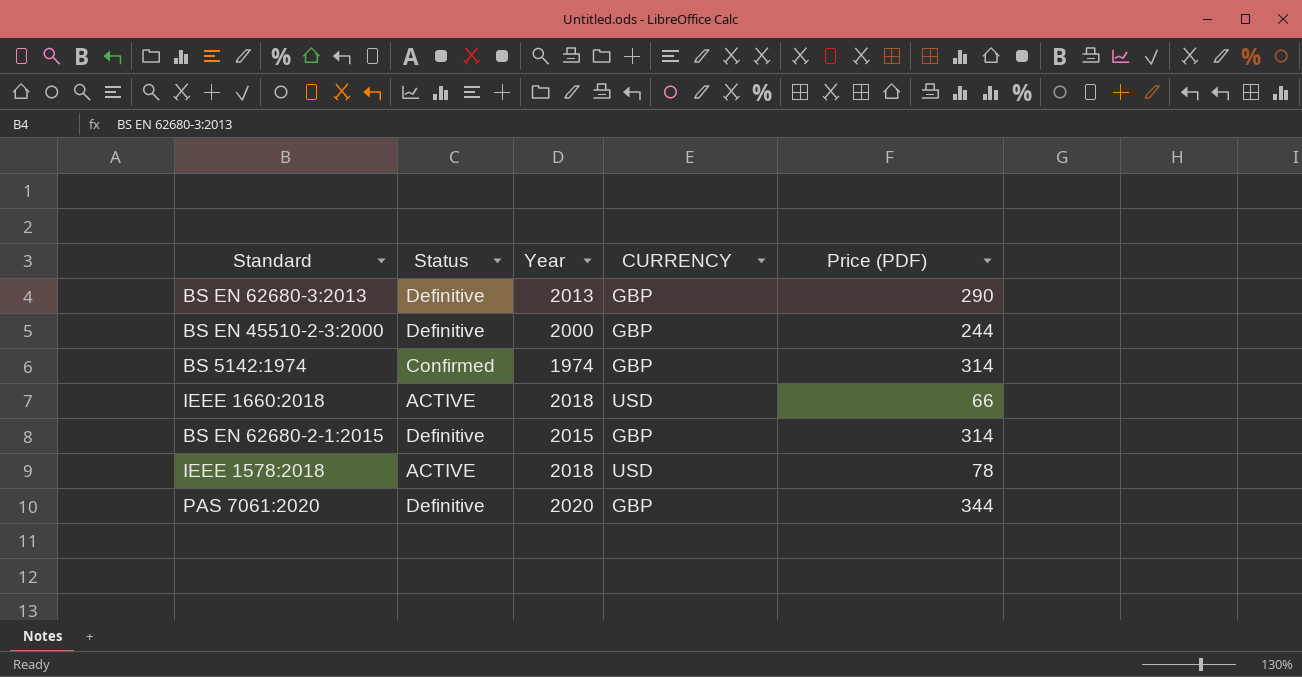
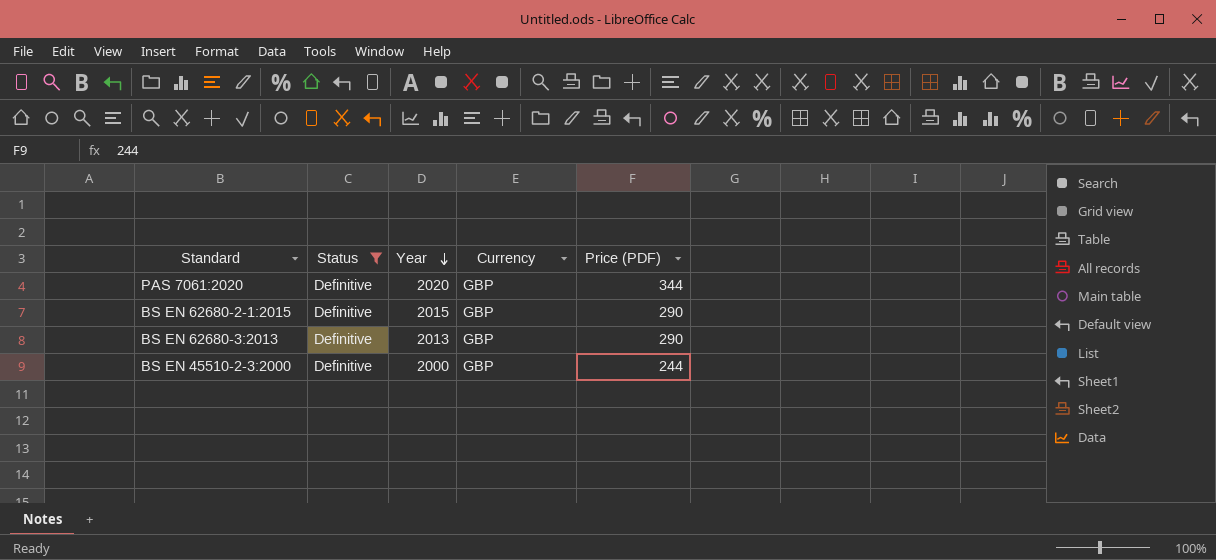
filter: none -> Status = Definitive
row order: none -> Year descending
column name: CURRENCY -> Currency
BS EN 62680-2-1:2015 | Price (PDF): 314 -> 290

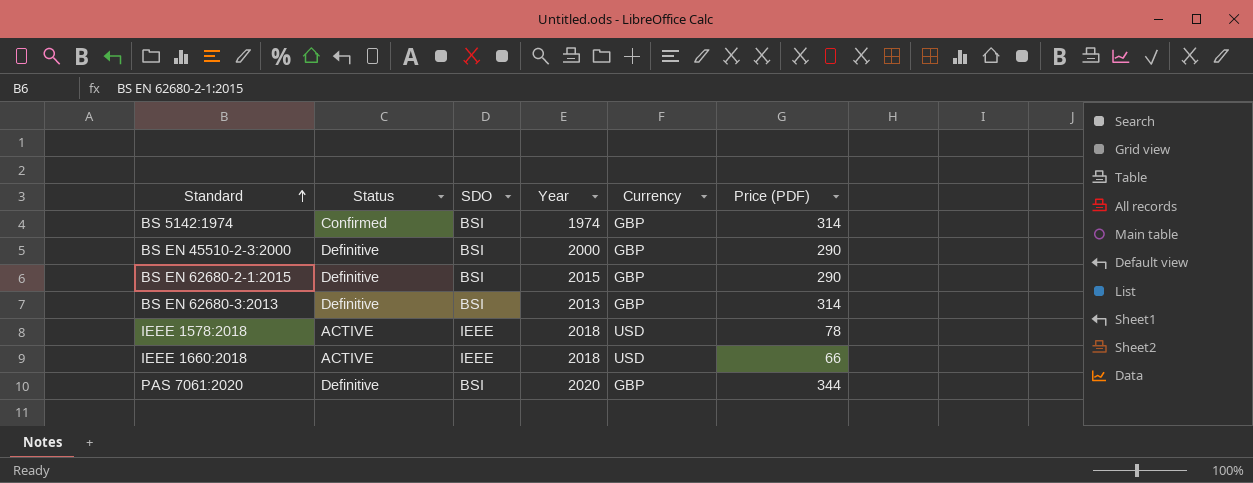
filter: Status = Definitive -> none
row order: Year descending -> Standard ascending
column SDO | position: none -> 3
BS EN 45510-2-3:2000 | Price (PDF): 244 -> 290
BS EN 62680-3:2013 | Price (PDF): 290 -> 314

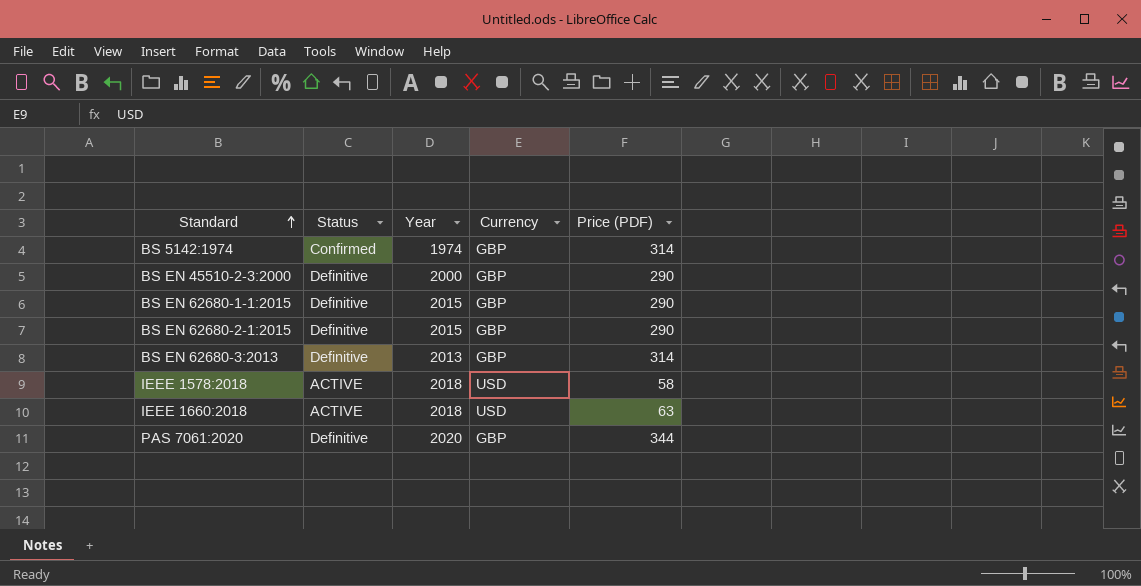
column SDO | position: 3 -> none
row BS EN 62680-1-1:2015: none -> Definitive | 2015 | GBP | 290
IEEE 1578:2018 | Price (PDF): 78 -> 58
IEEE 1660:2018 | Price (PDF): 66 -> 63

